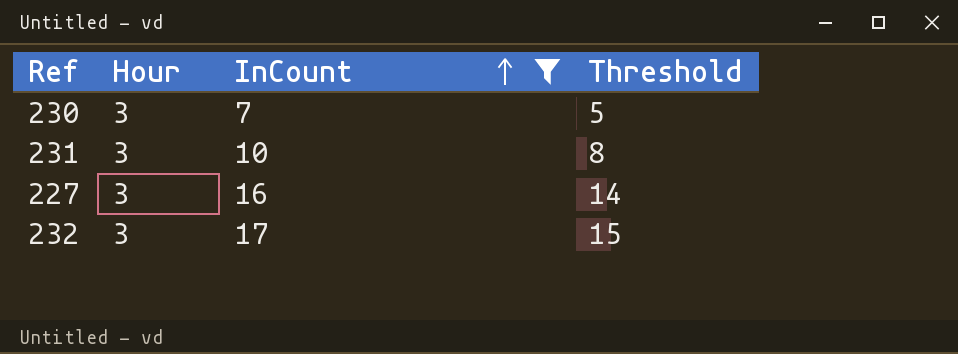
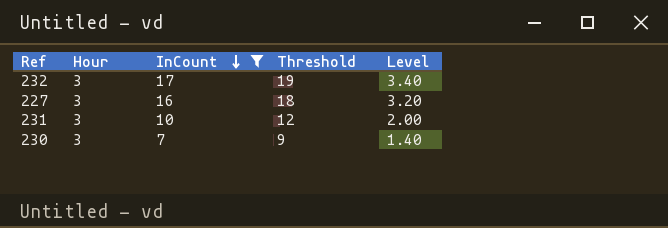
row order: InCount ascending -> InCount descending
column Threshold | formula: [InCount] - 2 -> [InCount] + 2
column Level | formula: none -> [InCount] * 0.2

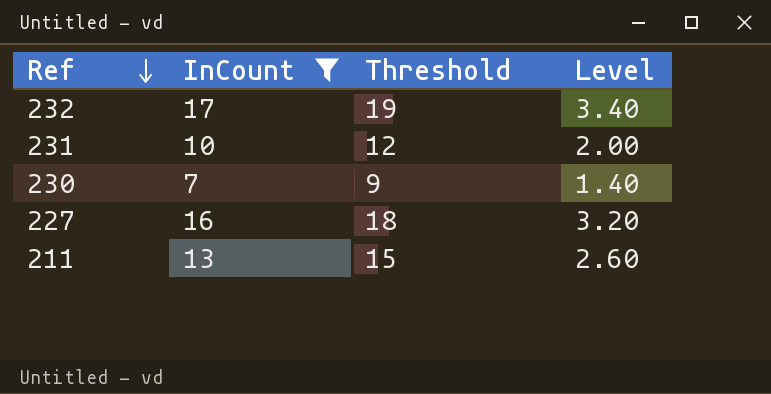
row order: InCount descending -> Ref descending
column Hour | position: 2 -> none
row 211: none -> 13 | 15 | 2.60

